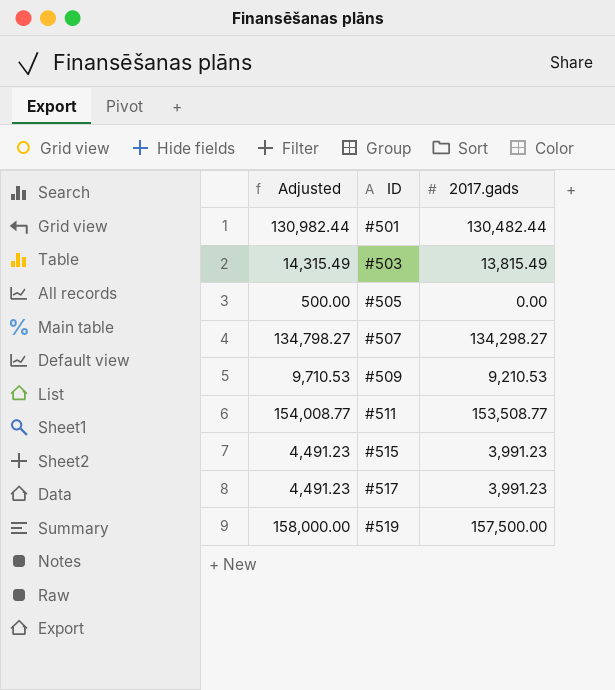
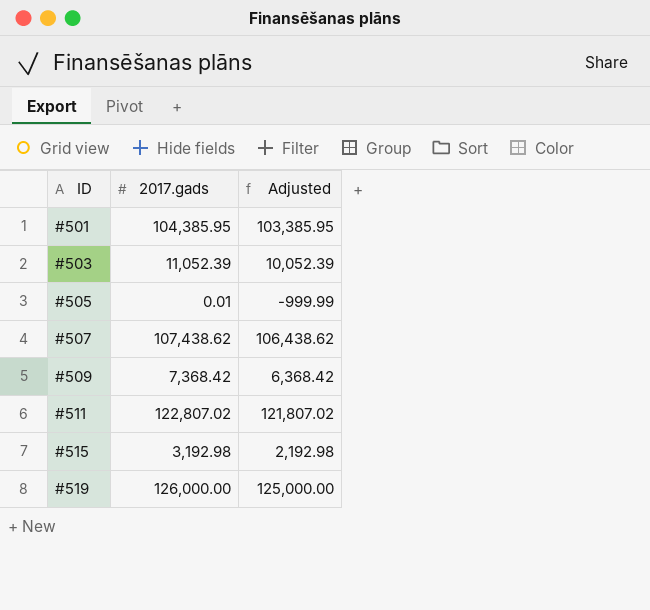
column Adjusted | formula: [2017.gads] + 500 -> [2017.gads] - 1000
column Adjusted | position: 1 -> 3
row #517: 4,491.23 | 3,991.23 -> none
#501 | 2017.gads: 130,482.44 -> 104,385.95
#503 | 2017.gads: 13,815.49 -> 11,052.39
#505 | 2017.gads: 0.00 -> 0.01
#507 | 2017.gads: 134,298.27 -> 107,438.62
#509 | 2017.gads: 9,210.53 -> 7,368.42
#511 | 2017.gads: 153,508.77 -> 122,807.02
#515 | 2017.gads: 3,991.23 -> 3,192.98
#519 | 2017.gads: 157,500.00 -> 126,000.00

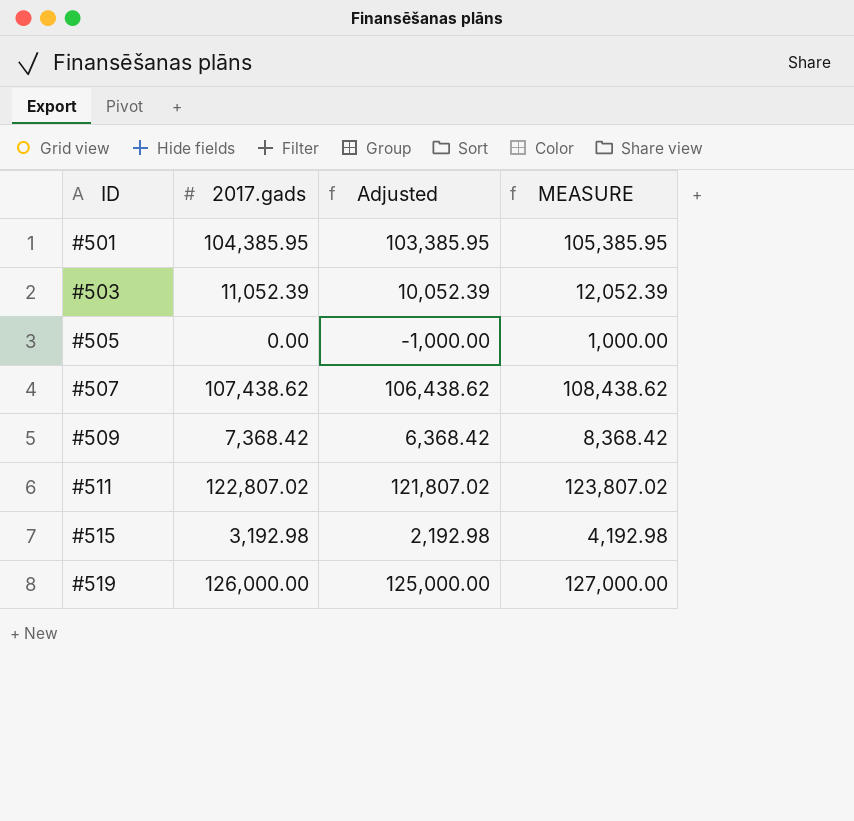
column MEASURE | formula: none -> [2017.gads] + 1000
#505 | 2017.gads: 0.01 -> 0.00
#505 | Adjusted: -999.99 -> -1,000.00

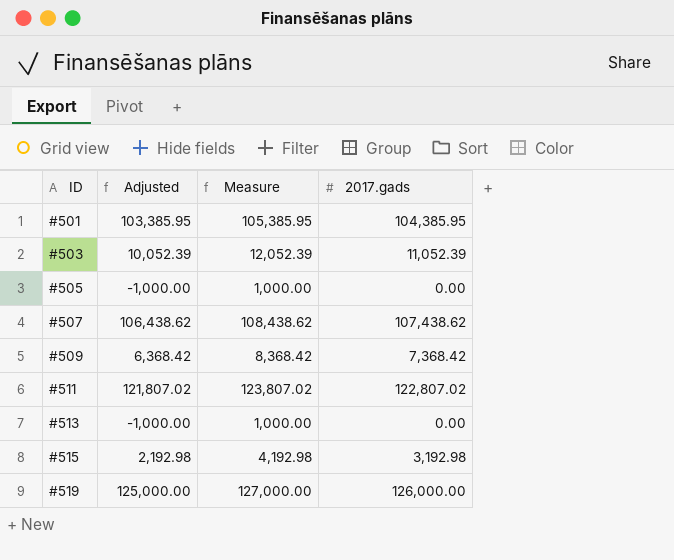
column name: MEASURE -> Measure
column 2017.gads | position: 2 -> 4
row #513: none -> -1,000.00 | 1,000.00 | 0.00

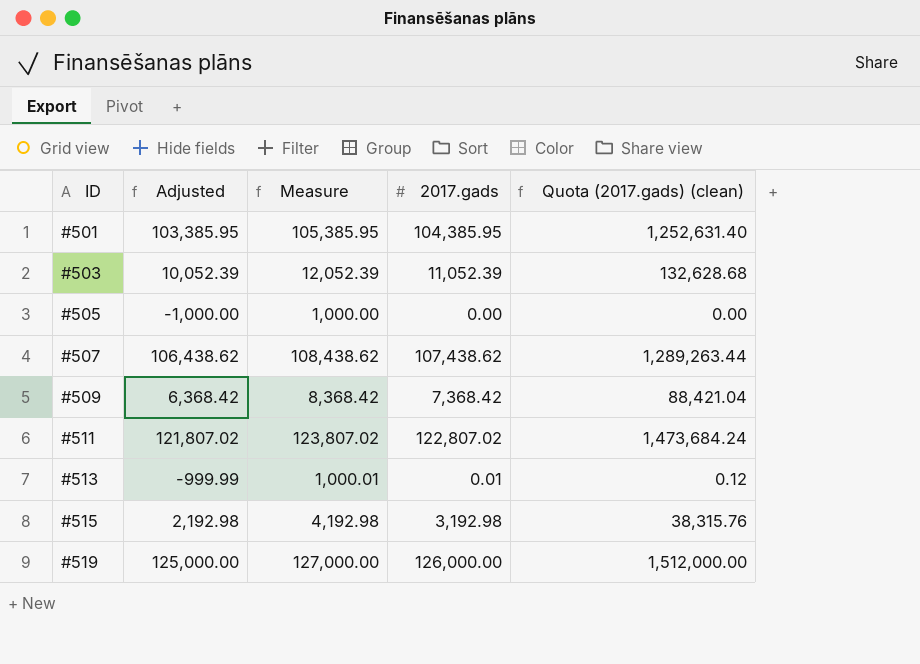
column Quota (2017.gads) (clean) | formula: none -> [2017.gads] * 12
#513 | Adjusted: -1,000.00 -> -999.99
#513 | Measure: 1,000.00 -> 1,000.01
#513 | 2017.gads: 0.00 -> 0.01

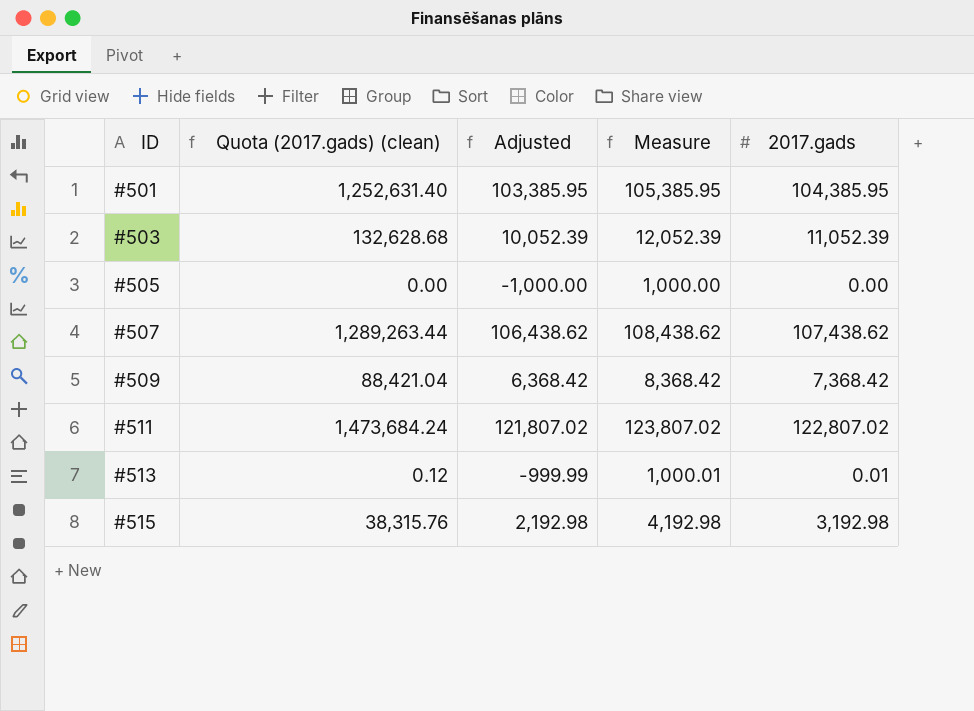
column Quota (2017.gads) (clean) | position: 5 -> 2
row #519: 125,000.00 | 127,000.00 | 126,000.00 | 1,512,000.00 -> none

